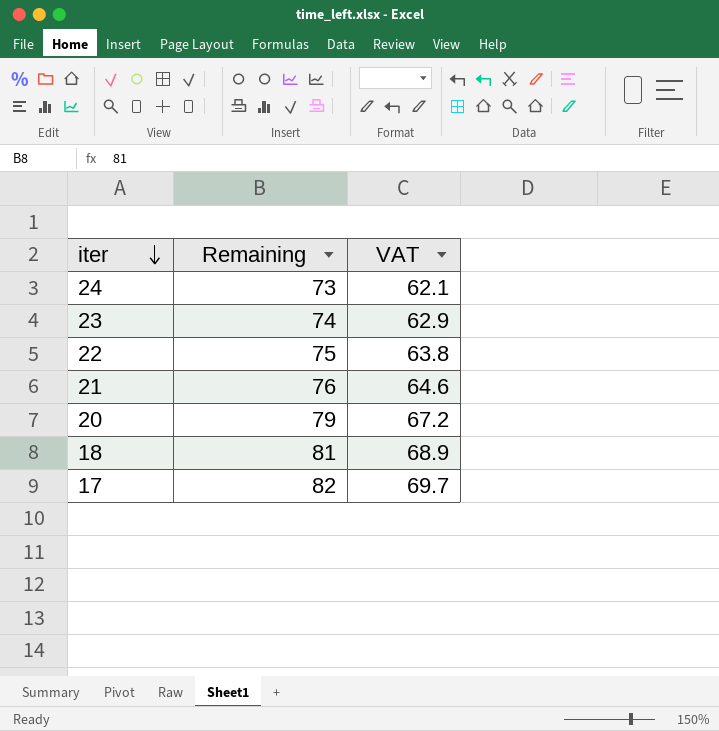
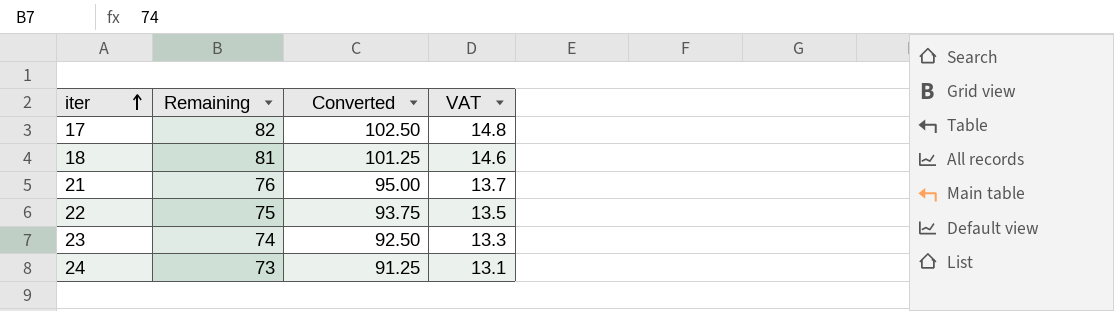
row order: iter descending -> iter ascending
column Converted | formula: none -> [Remaining] * 1.25
column VAT | formula: [Remaining] * 0.85 -> [Remaining] * 0.18
row 20: 79 | 67.2 -> none

